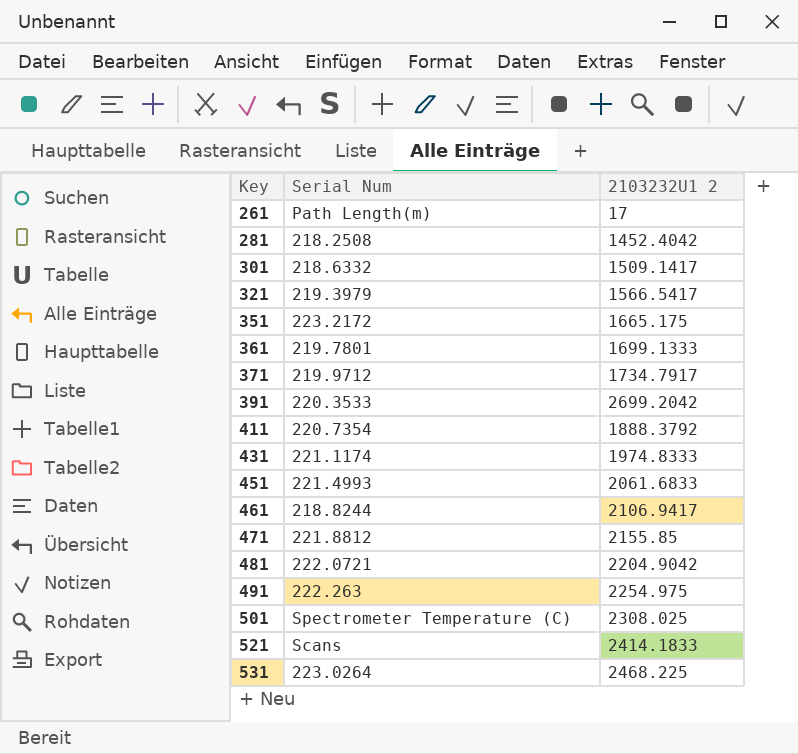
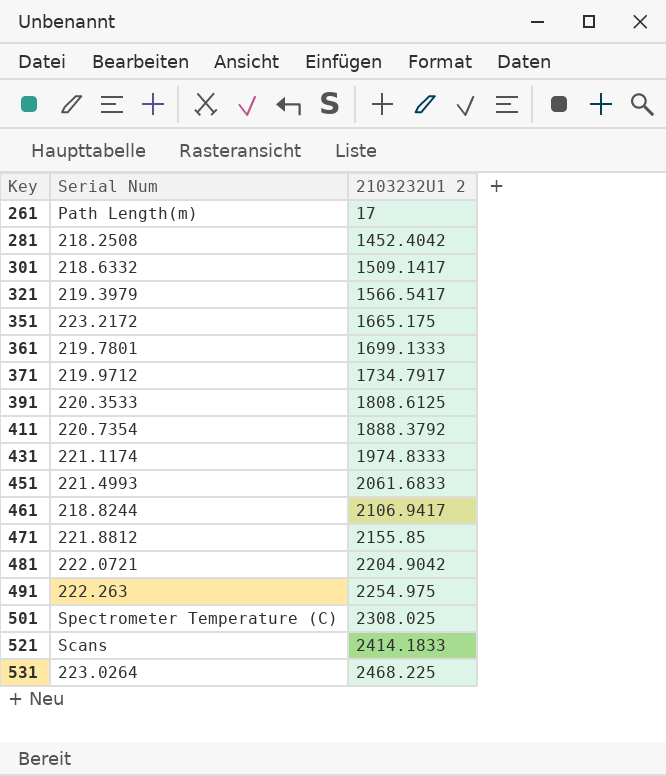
391 | 2103232U1 2: 2699.2042 -> 1808.6125

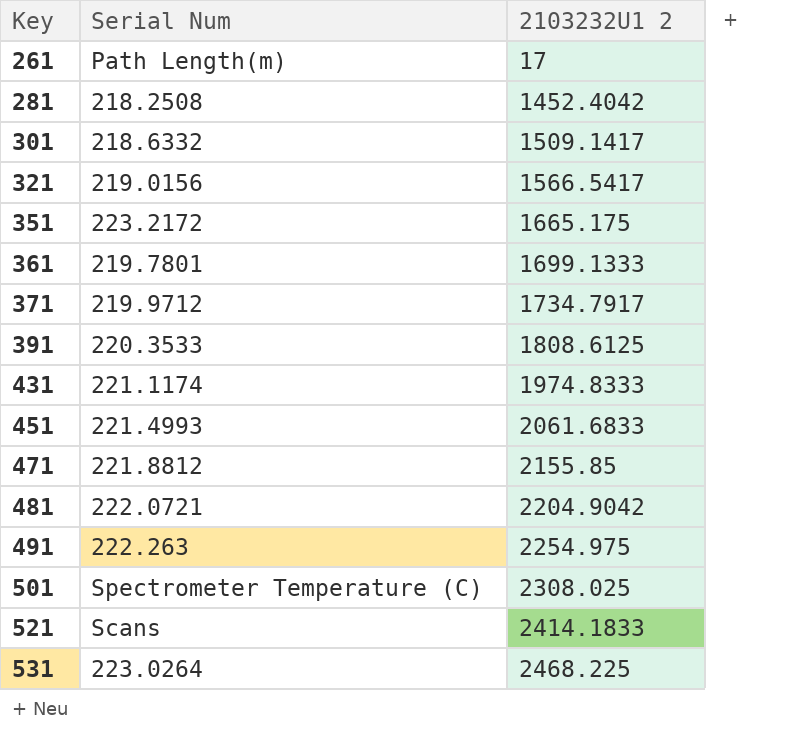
row 411: 220.7354 | 1888.3792 -> none
row 461: 218.8244 | 2106.9417 -> none
321 | Serial Num: 219.3979 -> 219.0156

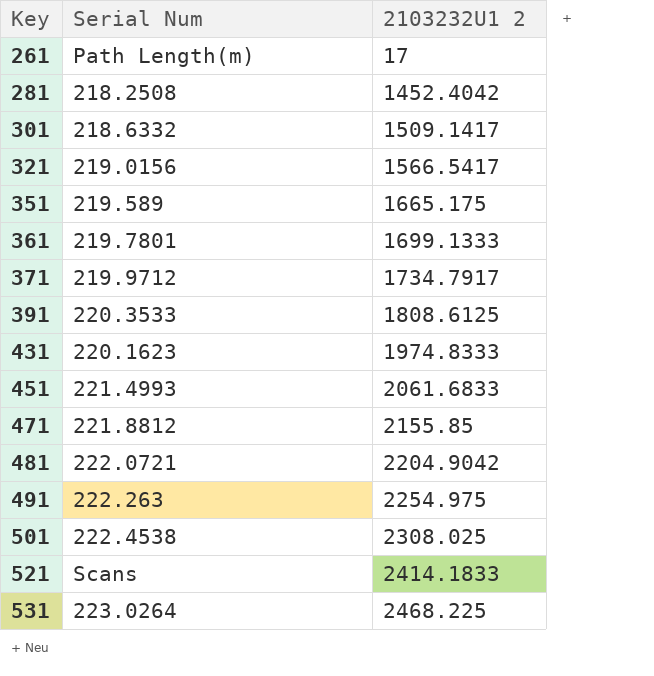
351 | Serial Num: 223.2172 -> 219.589
431 | Serial Num: 221.1174 -> 220.1623
501 | Serial Num: Spectrometer Temperature (C) -> 222.4538

